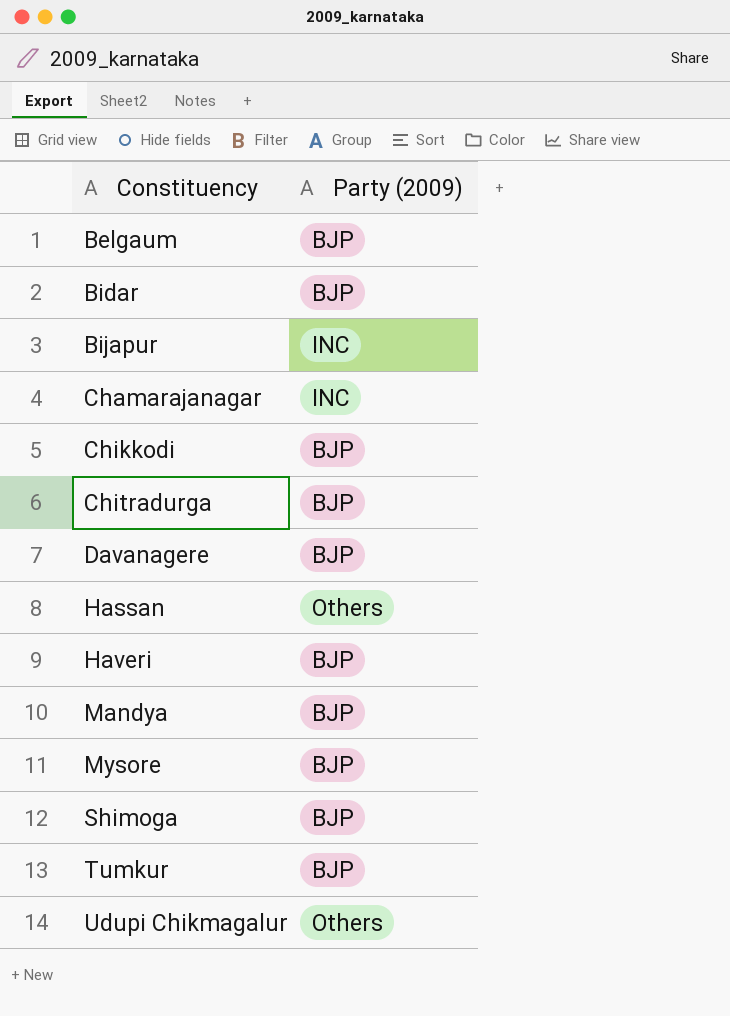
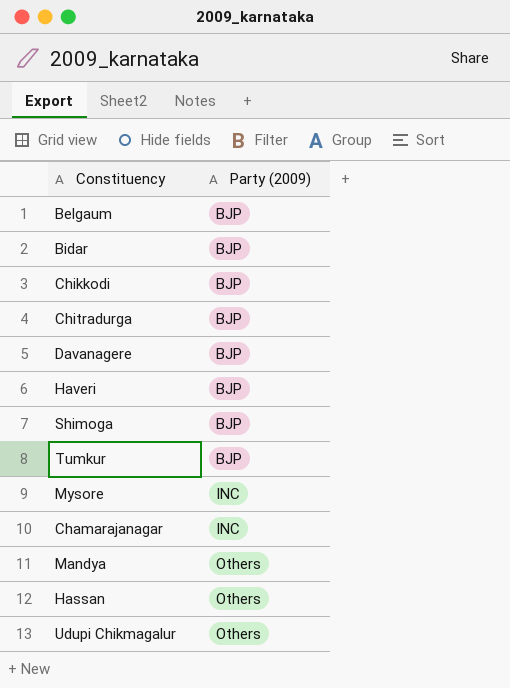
row order: Constituency ascending -> Party (2009) ascending
row Bijapur: INC -> none
Mysore | Party (2009): BJP -> INC
Mandya | Party (2009): BJP -> Others

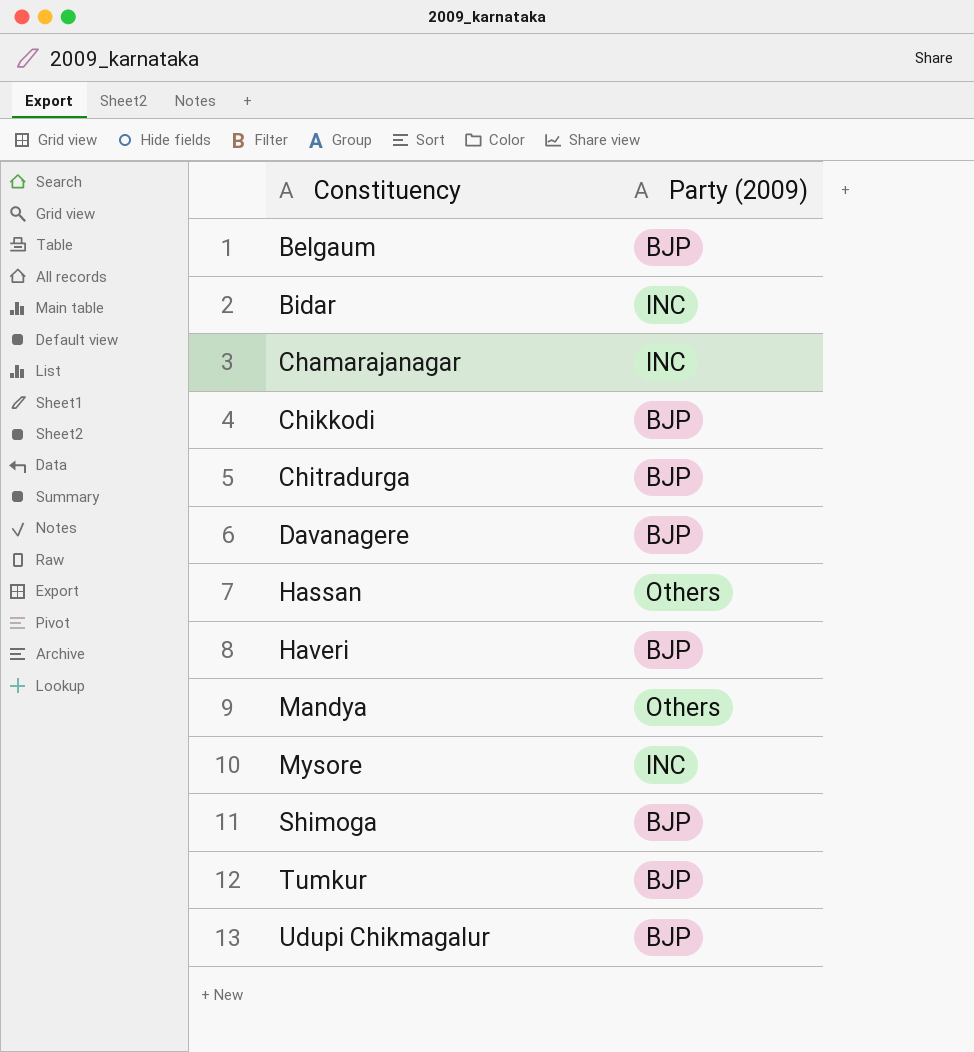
row order: Party (2009) ascending -> Constituency ascending
Bidar | Party (2009): BJP -> INC
Udupi Chikmagalur | Party (2009): Others -> BJP

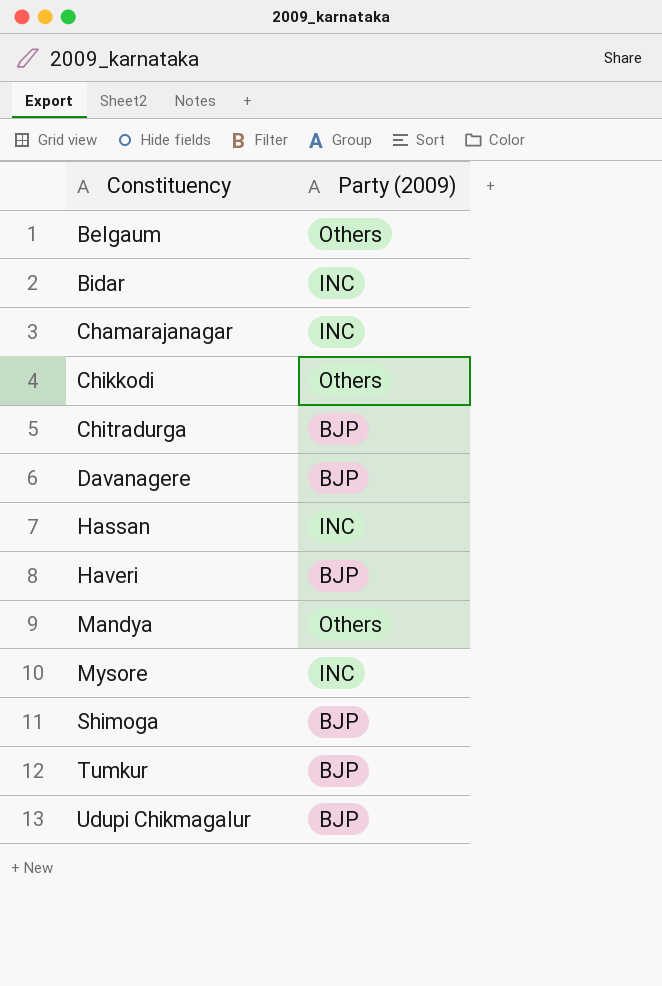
Belgaum | Party (2009): BJP -> Others
Chikkodi | Party (2009): BJP -> Others
Hassan | Party (2009): Others -> INC

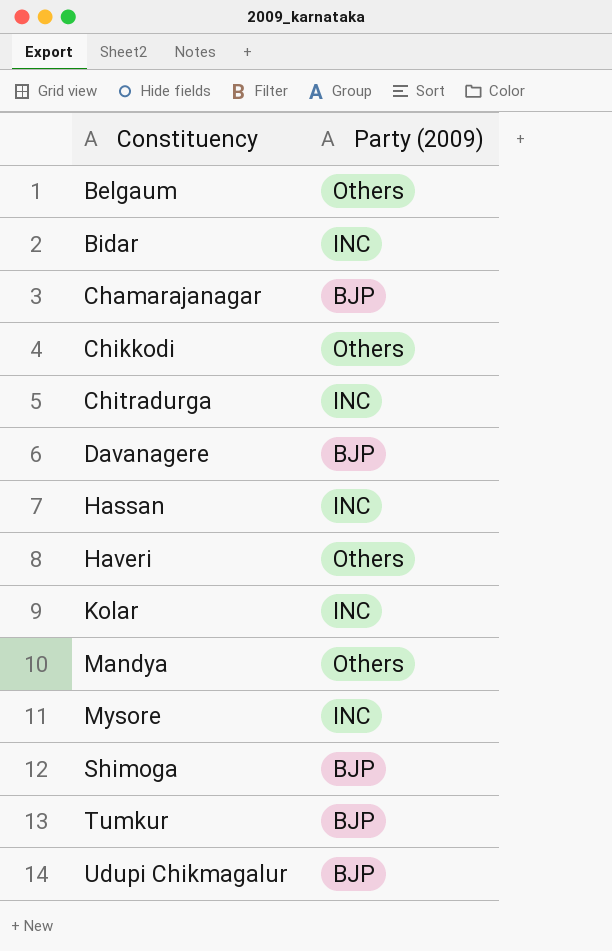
Chamarajanagar | Party (2009): INC -> BJP
Chitradurga | Party (2009): BJP -> INC
Haveri | Party (2009): BJP -> Others
row Kolar: none -> INC

